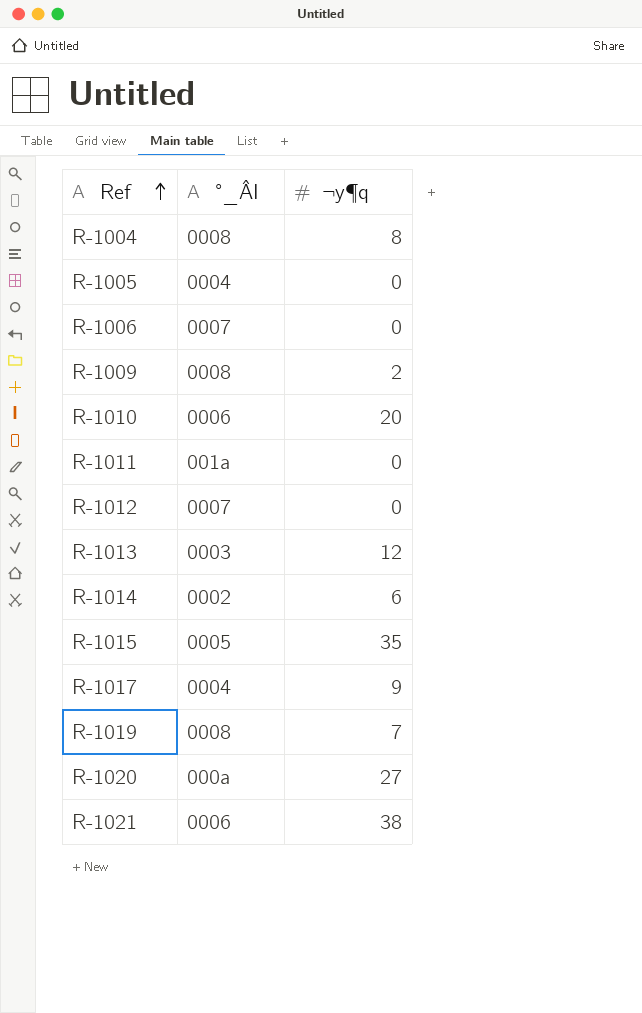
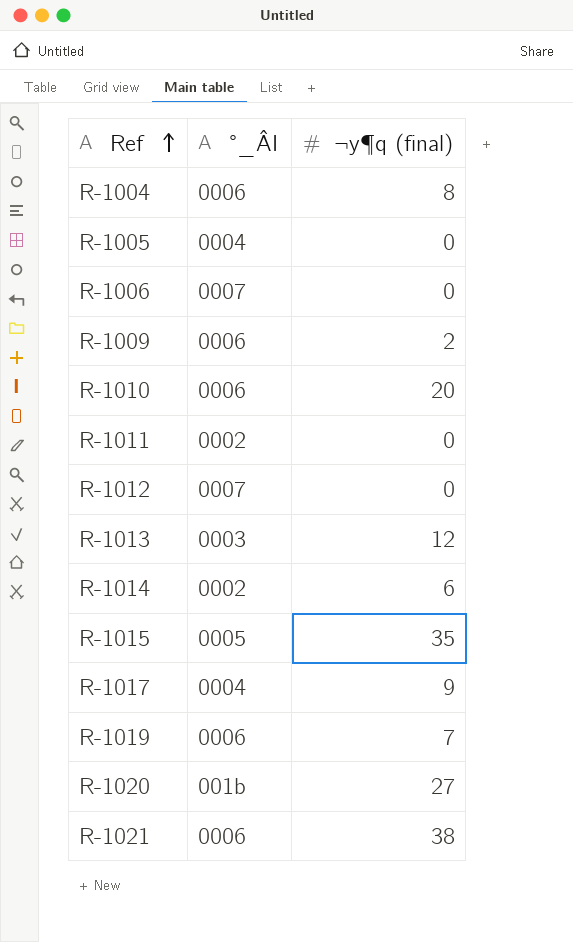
column name: ¬y¶q -> ¬y¶q (final)
R-1004 | °_ÂI: 0008 -> 0006
R-1009 | °_ÂI: 0008 -> 0006
R-1011 | °_ÂI: 001a -> 0002
R-1019 | °_ÂI: 0008 -> 0006
R-1020 | °_ÂI: 000a -> 001b

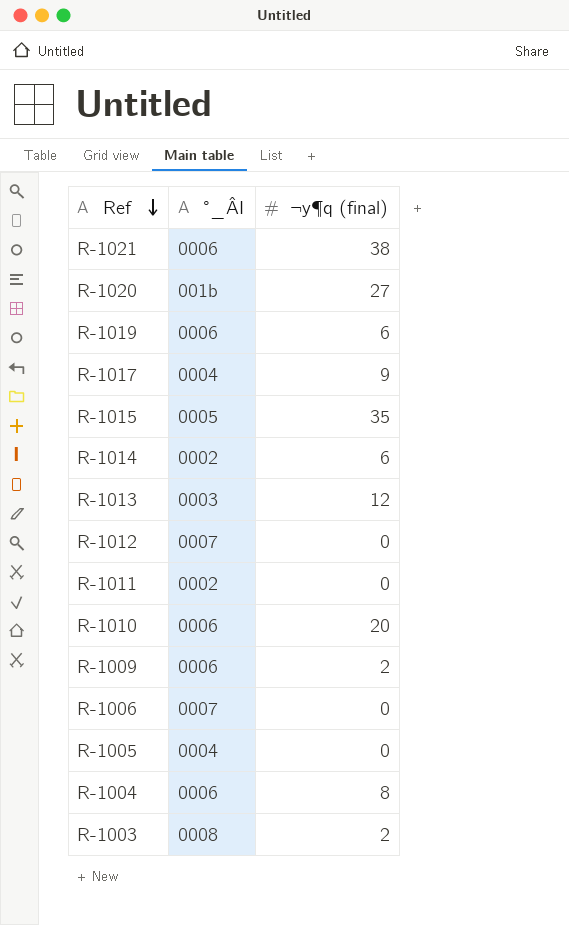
row order: Ref ascending -> Ref descending
R-1019 | ¬y¶q (final): 7 -> 6
row R-1003: none -> 0008 | 2

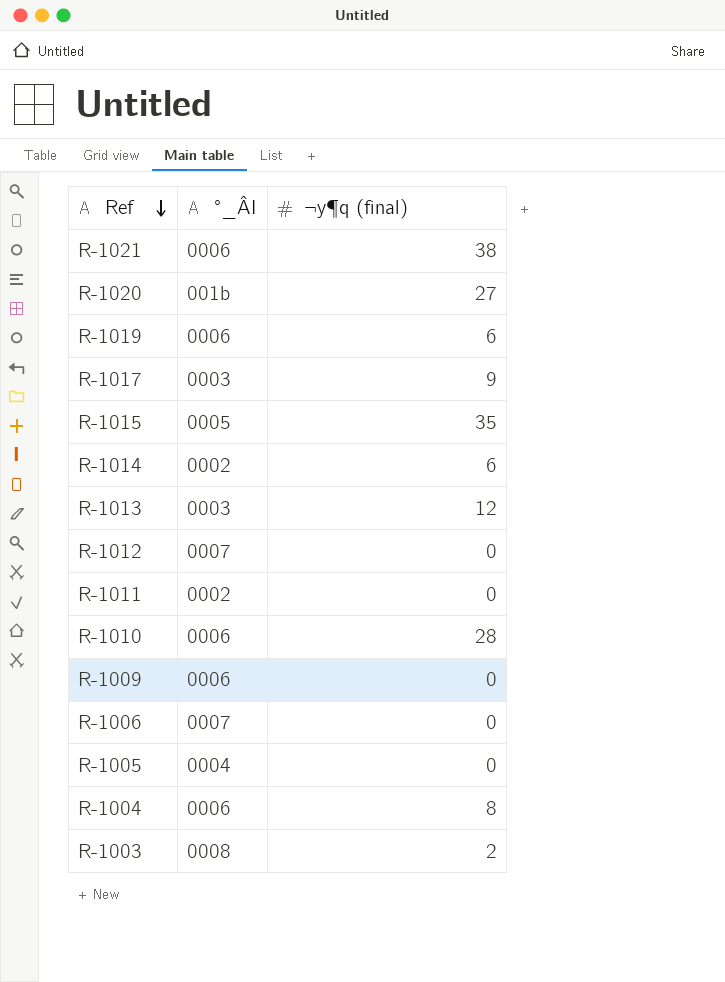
R-1017 | °_ÂI: 0004 -> 0003
R-1010 | ¬y¶q (final): 20 -> 28
R-1009 | ¬y¶q (final): 2 -> 0

